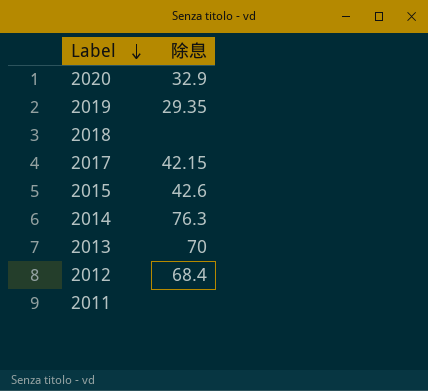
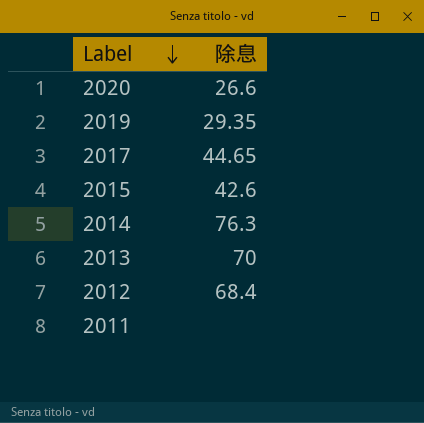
row 2018: none -> none
2020 | 除息: 32.9 -> 26.6
2017 | 除息: 42.15 -> 44.65

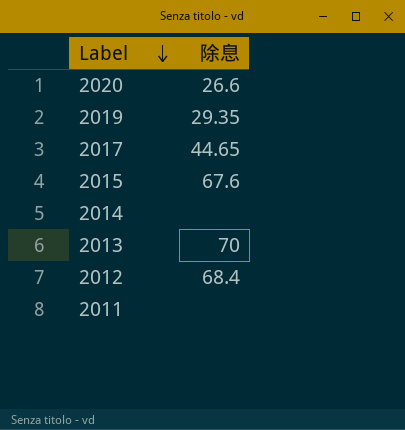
2015 | 除息: 42.6 -> 67.6
2014 | 除息: 76.3 -> none

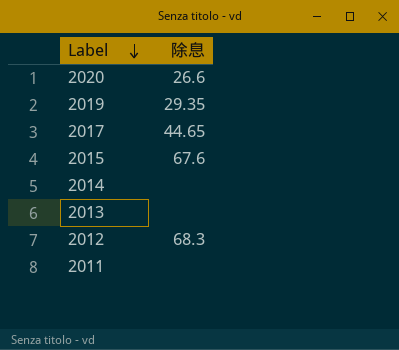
2013 | 除息: 70 -> none
2012 | 除息: 68.4 -> 68.3

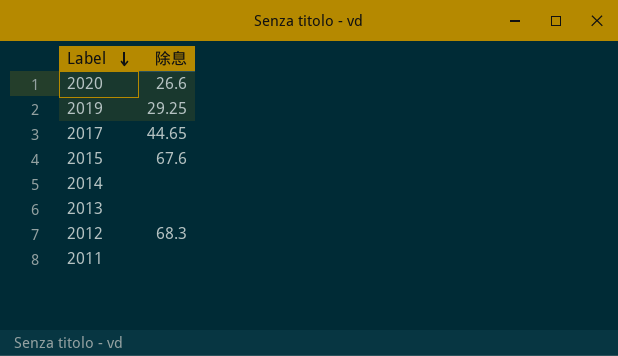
2019 | 除息: 29.35 -> 29.25

